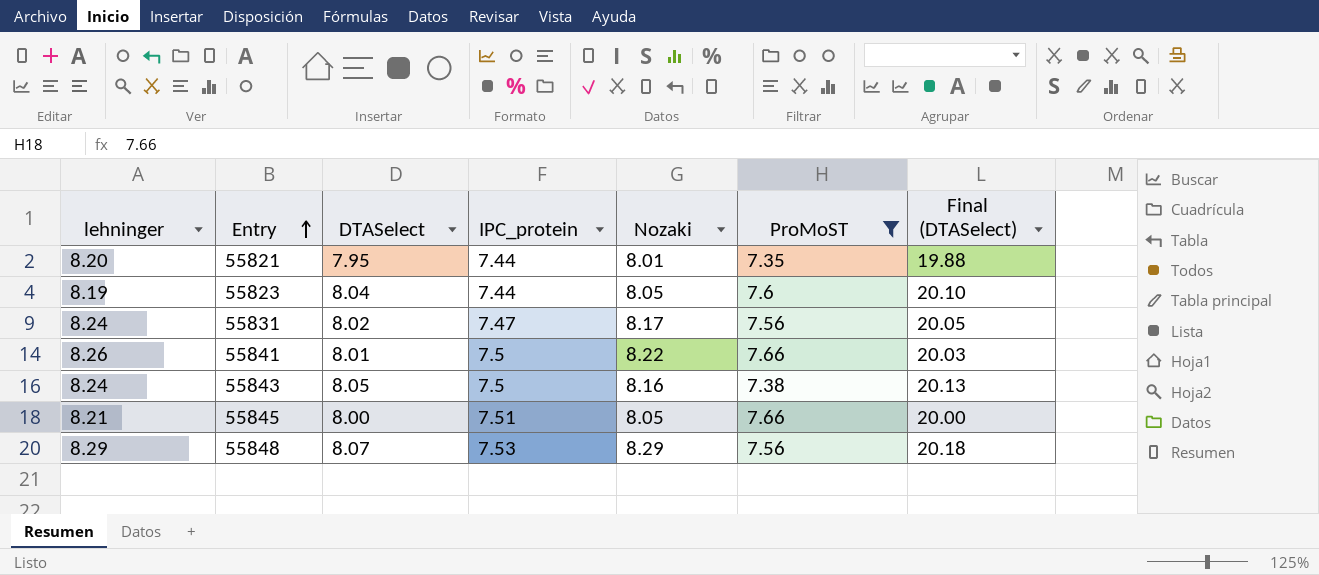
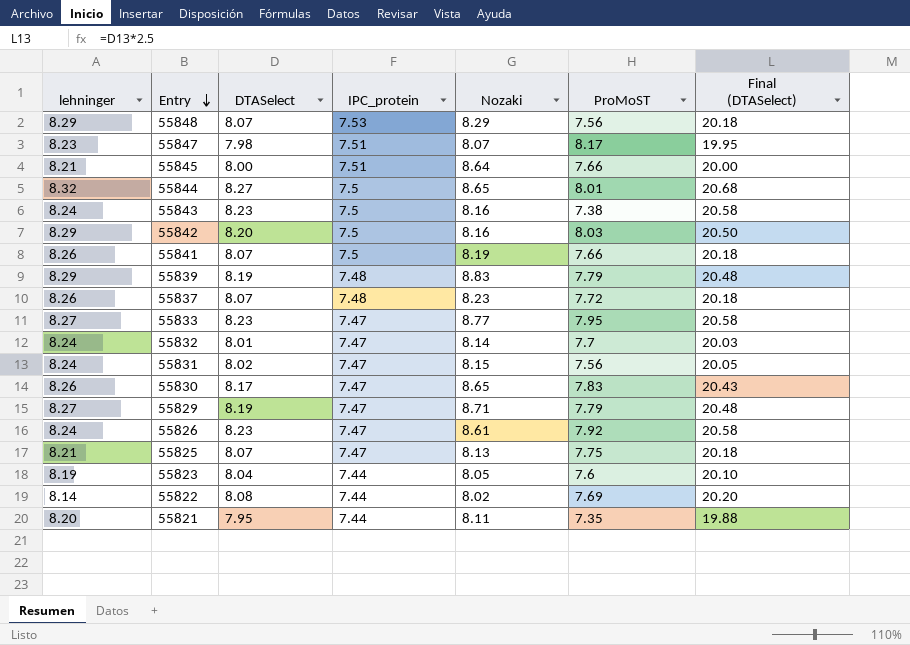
filter: ProMoST <= 7.66 -> none
row order: Entry ascending -> Entry descending
55845 | Nozaki: 8.05 -> 8.64
55843 | DTASelect: 8.05 -> 8.23
55843 | Final (DTASelect): 20.13 -> 20.58
55841 | DTASelect: 8.01 -> 8.07
55841 | Nozaki: 8.22 -> 8.19
55841 | Final (DTASelect): 20.03 -> 20.18
55831 | Nozaki: 8.17 -> 8.15
55821 | Nozaki: 8.01 -> 8.11

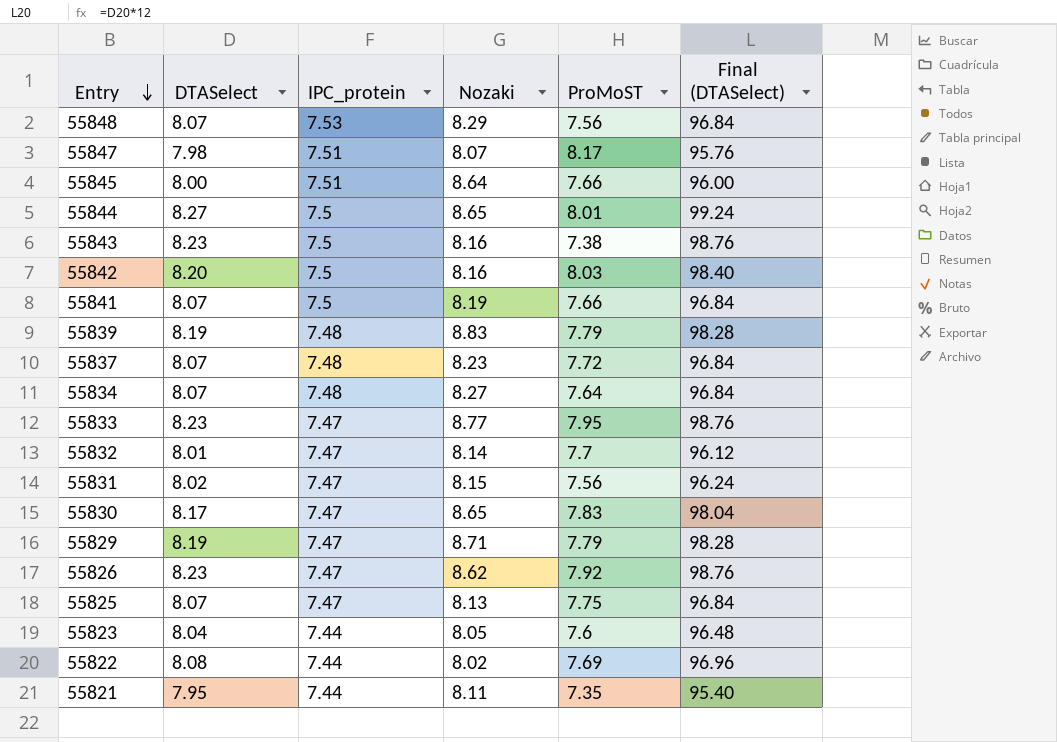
column lehninger | position: 1 -> none
column Final (DTASelect) | formula: [DTASelect] * 2.5 -> [DTASelect] * 12
row 55834: none -> 8.07 | 7.48 | 8.27 | 7.64 | 96.84
55826 | Nozaki: 8.61 -> 8.62

